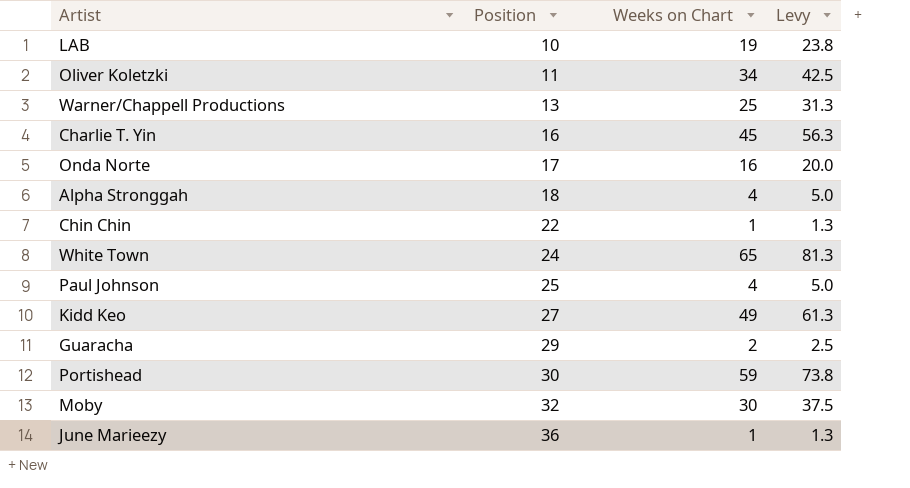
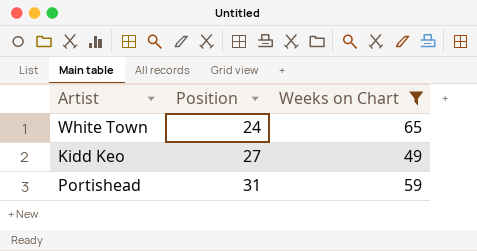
filter: none -> Weeks on Chart >= 49
column Levy | formula: [Weeks on Chart] * 1.25 -> none
Portishead | Position: 30 -> 31

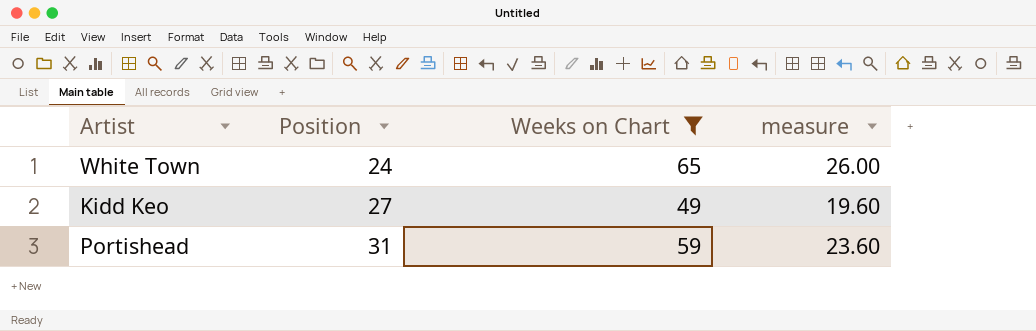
column measure | formula: none -> [Weeks on Chart] * 0.4

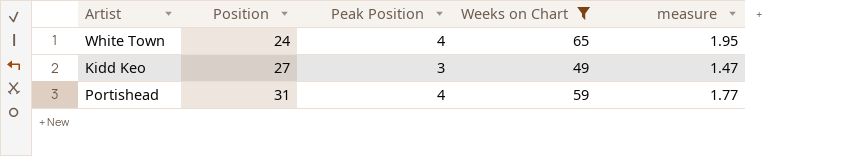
column Peak Position | position: none -> 3
column measure | formula: [Weeks on Chart] * 0.4 -> [Weeks on Chart] * 0.03

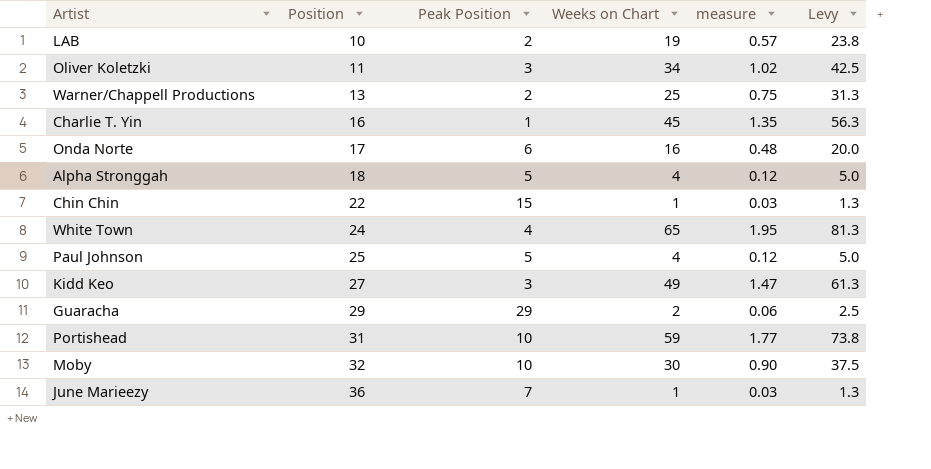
filter: Weeks on Chart >= 49 -> none
column Levy | formula: none -> [Weeks on Chart] * 1.25
Portishead | Peak Position: 4 -> 10

